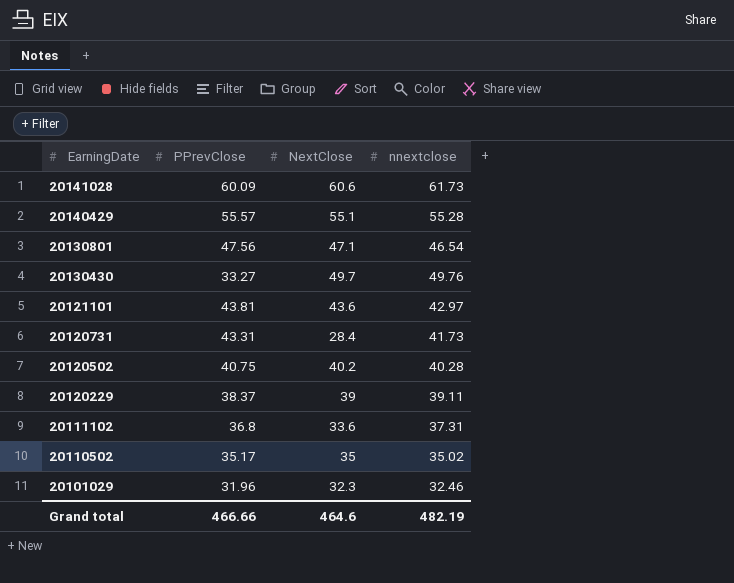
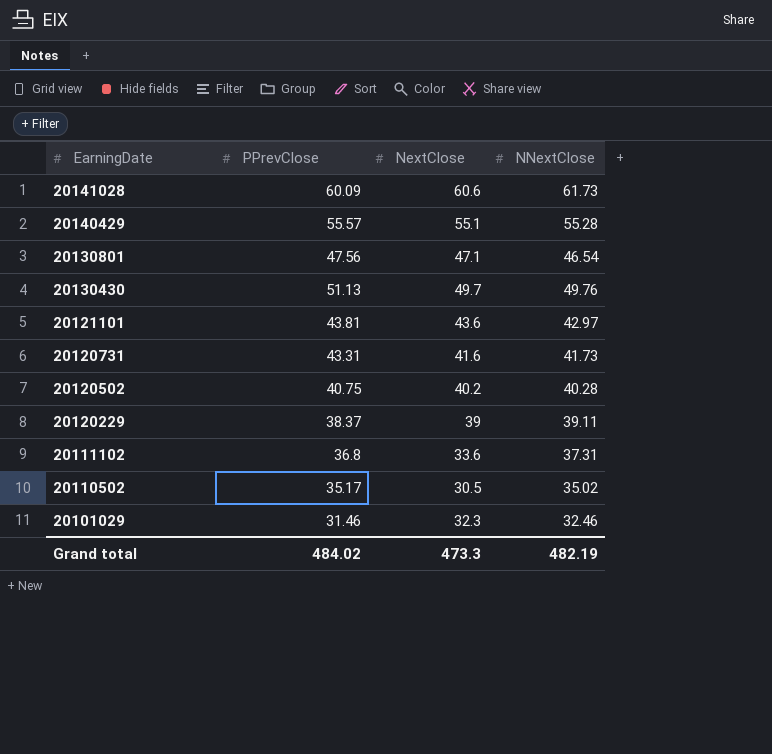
column name: nnextclose -> NNextClose
20130430 | PPrevClose: 33.27 -> 51.13
20120731 | NextClose: 28.4 -> 41.6
20110502 | NextClose: 35 -> 30.5
20101029 | PPrevClose: 31.96 -> 31.46
Grand total | PPrevClose: 466.66 -> 484.02
Grand total | NextClose: 464.6 -> 473.3

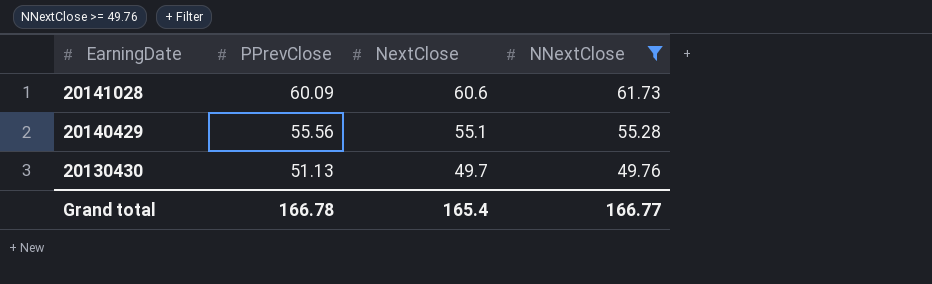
filter: none -> NNextClose >= 49.76
20140429 | PPrevClose: 55.57 -> 55.56
Grand total | PPrevClose: 484.02 -> 166.78
Grand total | NextClose: 473.3 -> 165.4
Grand total | NNextClose: 482.19 -> 166.77

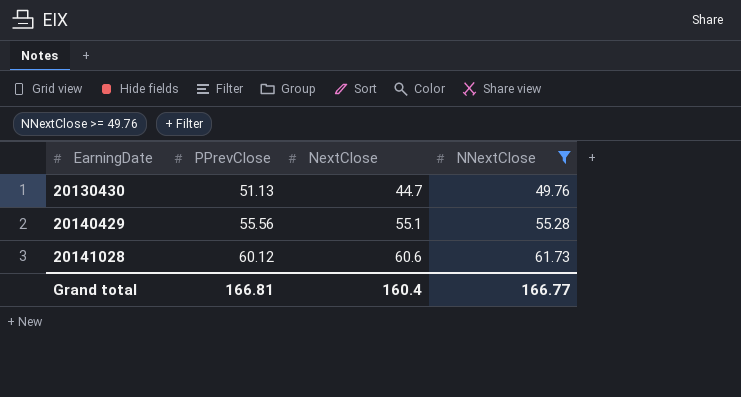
row order: EarningDate descending -> EarningDate ascending
20130430 | NextClose: 49.7 -> 44.7
20141028 | PPrevClose: 60.09 -> 60.12
Grand total | PPrevClose: 166.78 -> 166.81
Grand total | NextClose: 165.4 -> 160.4

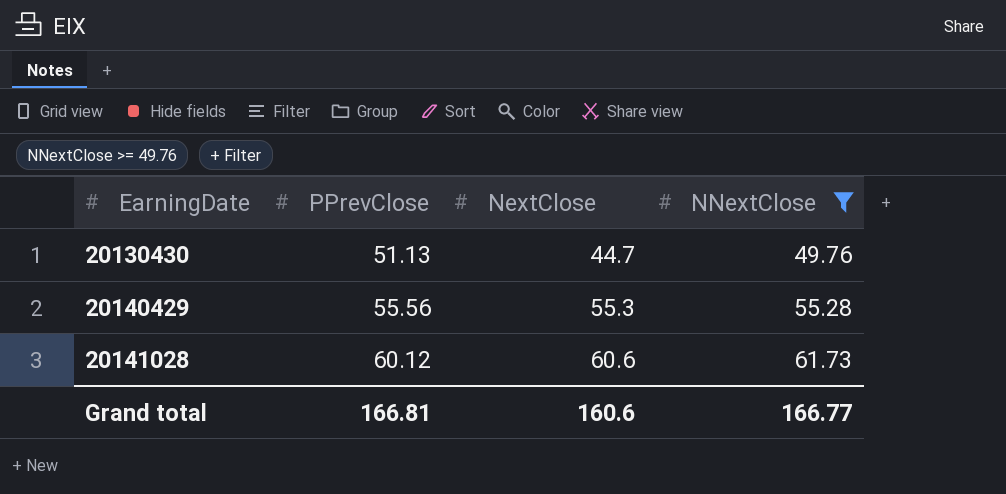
20140429 | NextClose: 55.1 -> 55.3
Grand total | NextClose: 160.4 -> 160.6

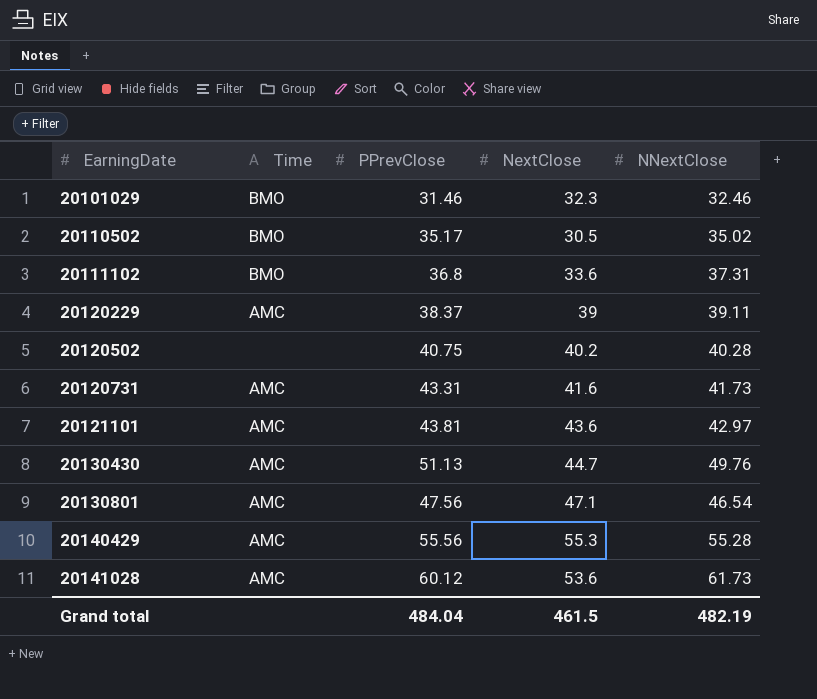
filter: NNextClose >= 49.76 -> none
column Time | position: none -> 2
20141028 | NextClose: 60.6 -> 53.6
Grand total | PPrevClose: 166.81 -> 484.04
Grand total | NextClose: 160.6 -> 461.5
Grand total | NNextClose: 166.77 -> 482.19

